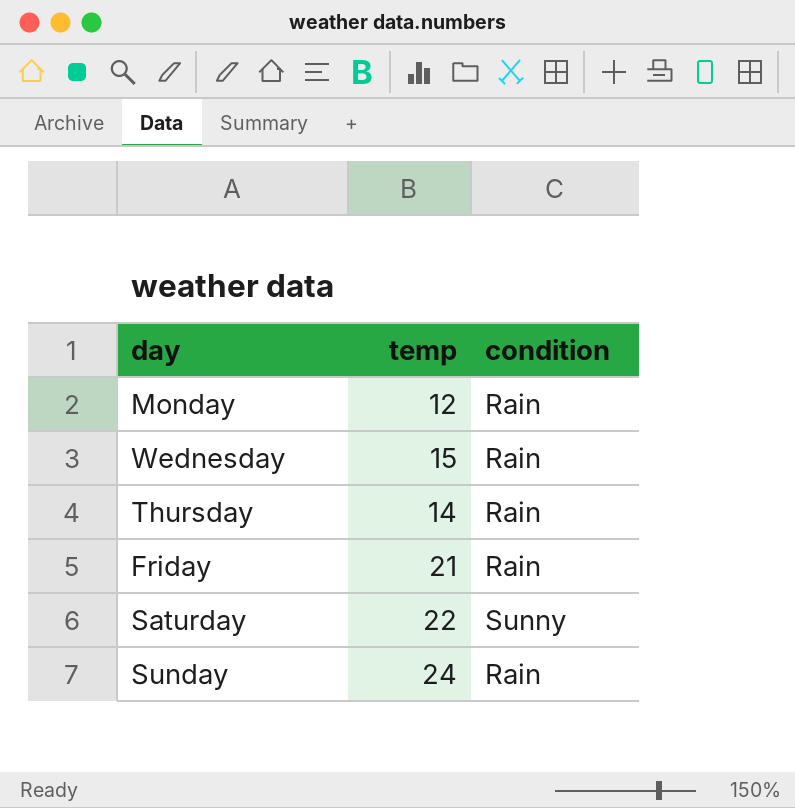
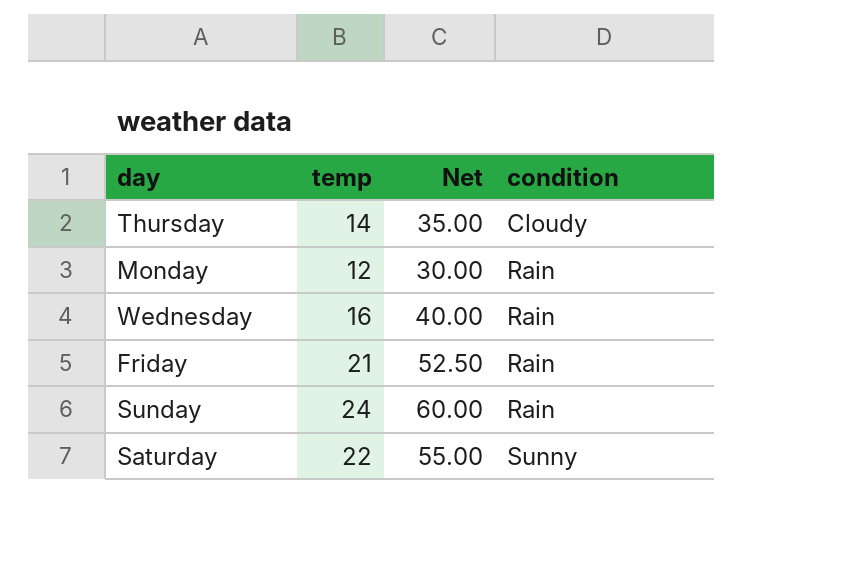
row order: none -> condition ascending
column Net | formula: none -> [temp] * 2.5
Thursday | condition: Rain -> Cloudy
Wednesday | temp: 15 -> 16

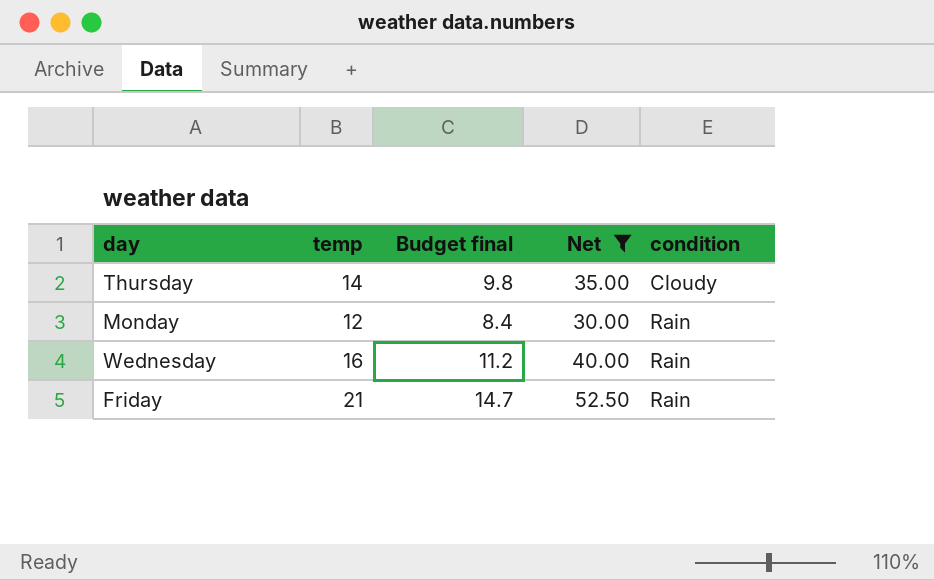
filter: none -> Net <= 52.50
column Budget final | formula: none -> [temp] * 0.7

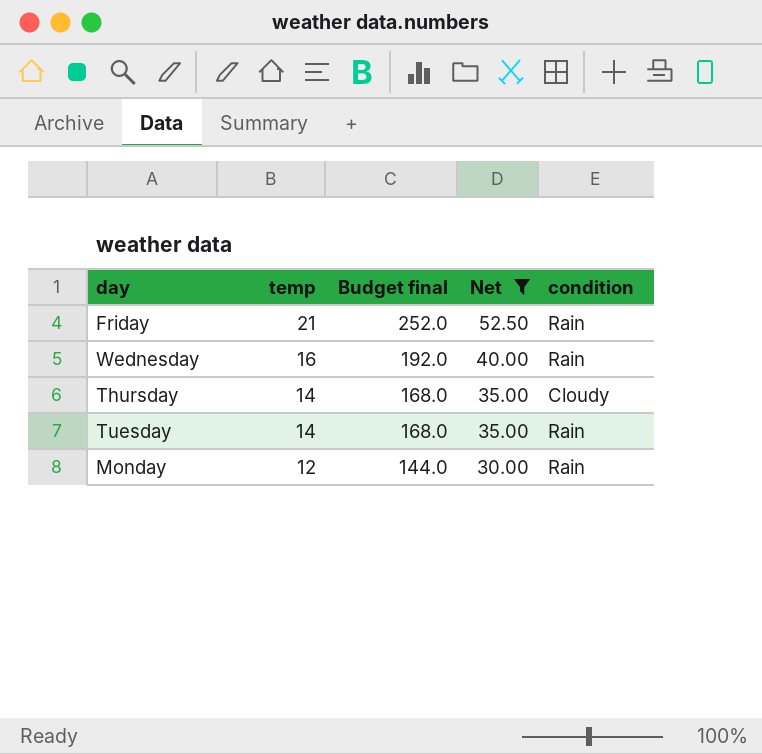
row order: condition ascending -> temp descending
column Budget final | formula: [temp] * 0.7 -> [temp] * 12
row Tuesday: none -> 14 | 168.0 | 35.00 | Rain

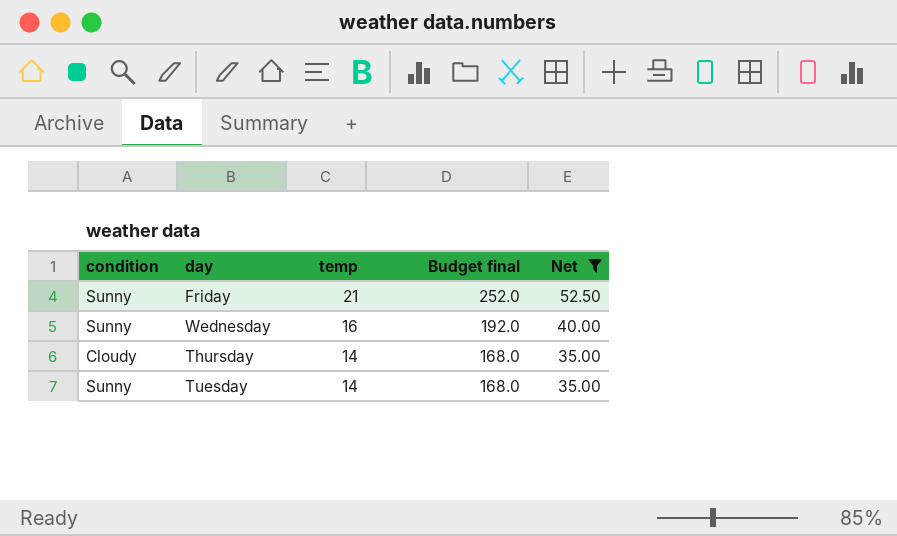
column condition | position: 5 -> 1
row Monday: 12 | 144.0 | 30.00 | Rain -> none
Friday | condition: Rain -> Sunny
Wednesday | condition: Rain -> Sunny
Tuesday | condition: Rain -> Sunny

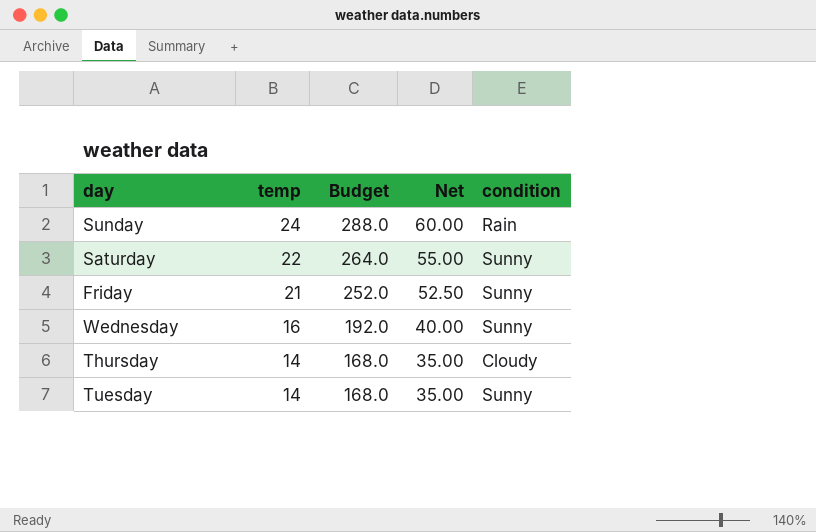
filter: Net <= 52.50 -> none
column name: Budget final -> Budget
column condition | position: 1 -> 5

